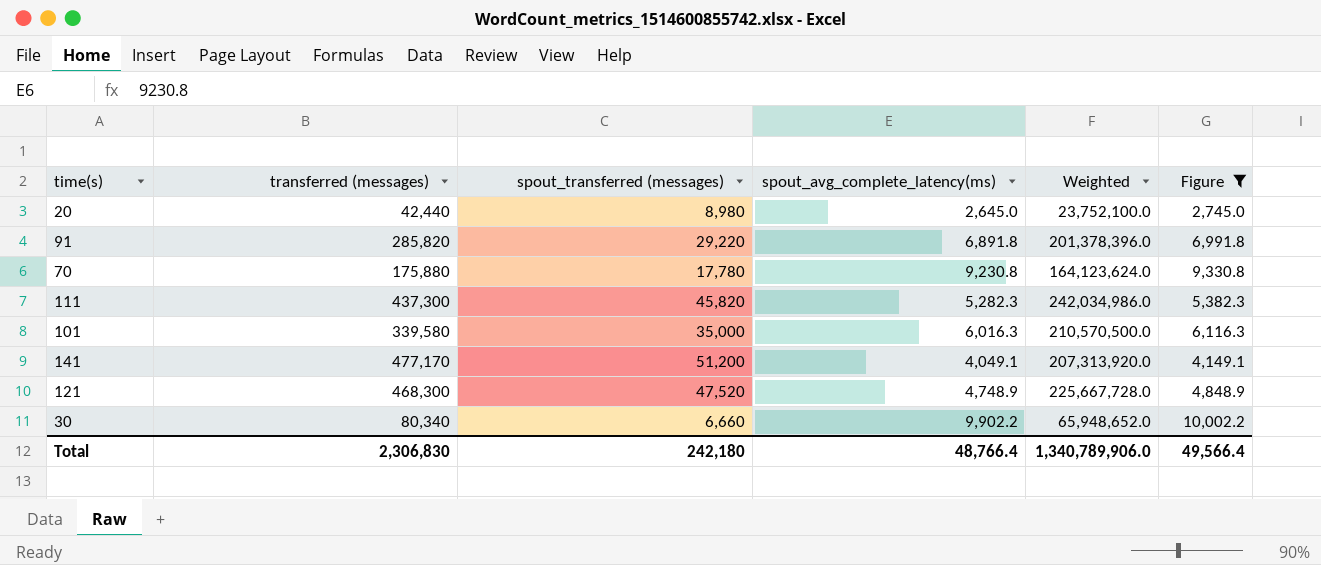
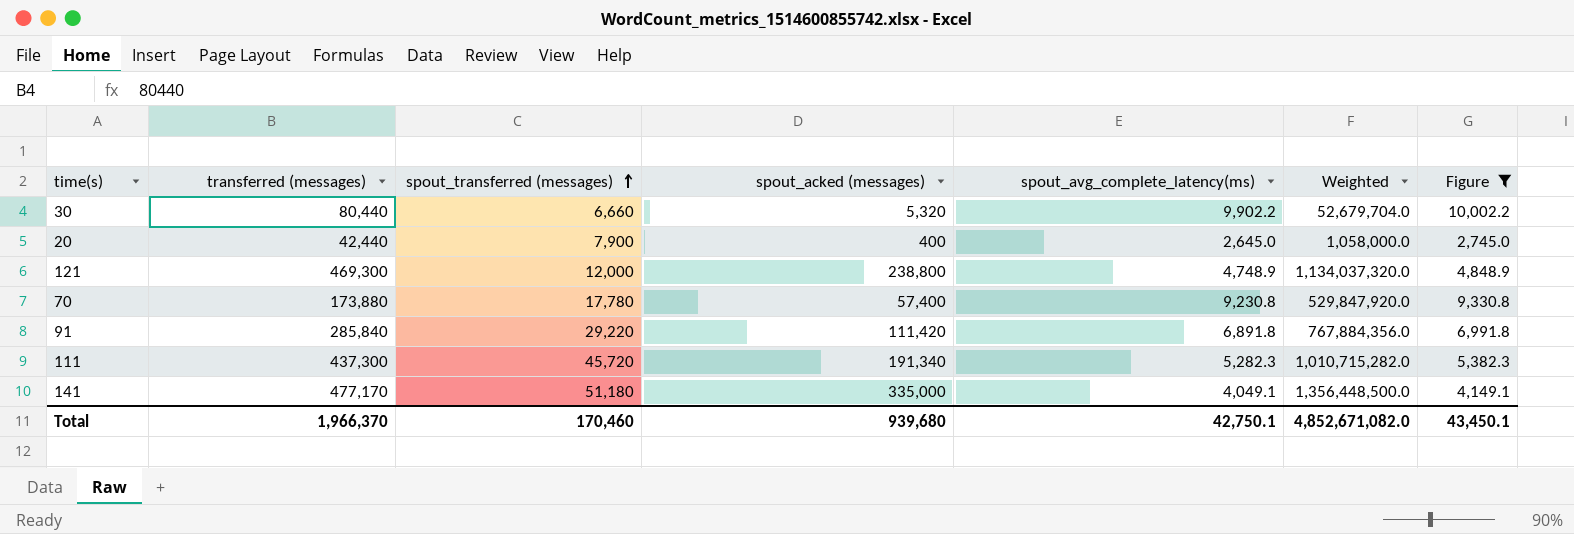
row order: none -> spout_transferred (messages) ascending
column spout_acked (messages) | position: none -> 4
column Weighted | formula: [spout_transferred (messages)] * [spout_avg_complete_latency(ms)] -> [spout_acked (messages)] * [spout_avg_complete_latency(ms)]
row 101: 339,580 | 35,000 | 6,016.3 | 210,570,500.0 | 6,116.3 -> none
30 | transferred (messages): 80,340 -> 80,440
20 | spout_transferred (messages): 8,980 -> 7,900
121 | transferred (messages): 468,300 -> 469,300
121 | spout_transferred (messages): 47,520 -> 12,000
70 | transferred (messages): 175,880 -> 173,880
91 | transferred (messages): 285,820 -> 285,840
111 | spout_transferred (messages): 45,820 -> 45,720
141 | spout_transferred (messages): 51,200 -> 51,180
Total | transferred (messages): 2,306,830 -> 1,966,370
Total | spout_transferred (messages): 242,180 -> 170,460
Total | spout_avg_complete_latency(ms): 48,766.4 -> 42,750.1
Total | Weighted: 1,340,789,906.0 -> 4,852,671,082.0
Total | Figure: 49,566.4 -> 43,450.1

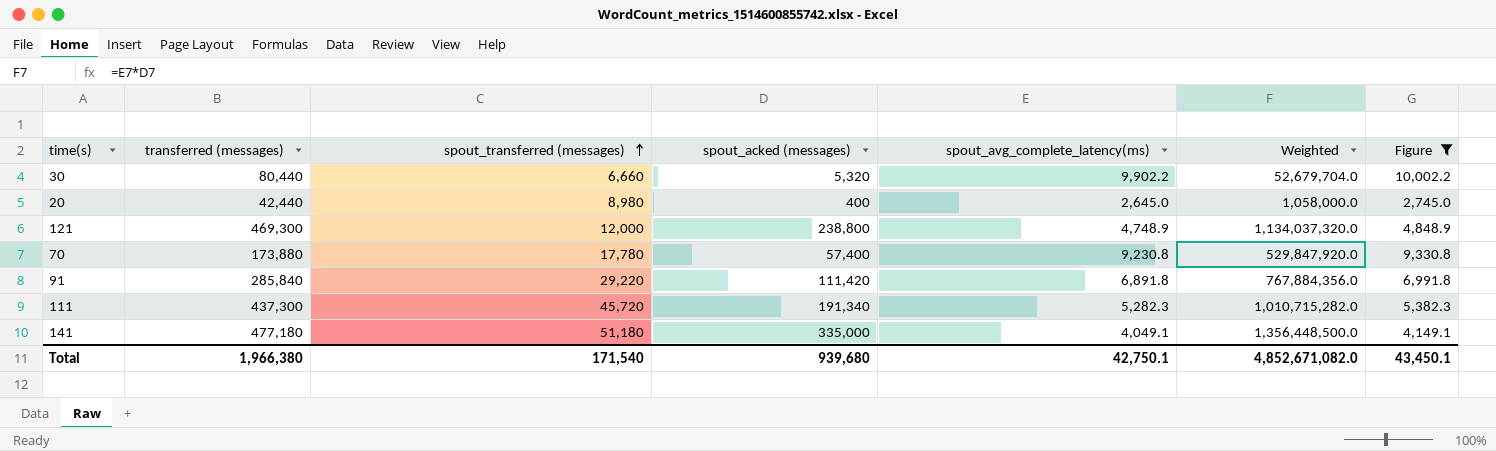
20 | spout_transferred (messages): 7,900 -> 8,980
141 | transferred (messages): 477,170 -> 477,180
Total | transferred (messages): 1,966,370 -> 1,966,380
Total | spout_transferred (messages): 170,460 -> 171,540

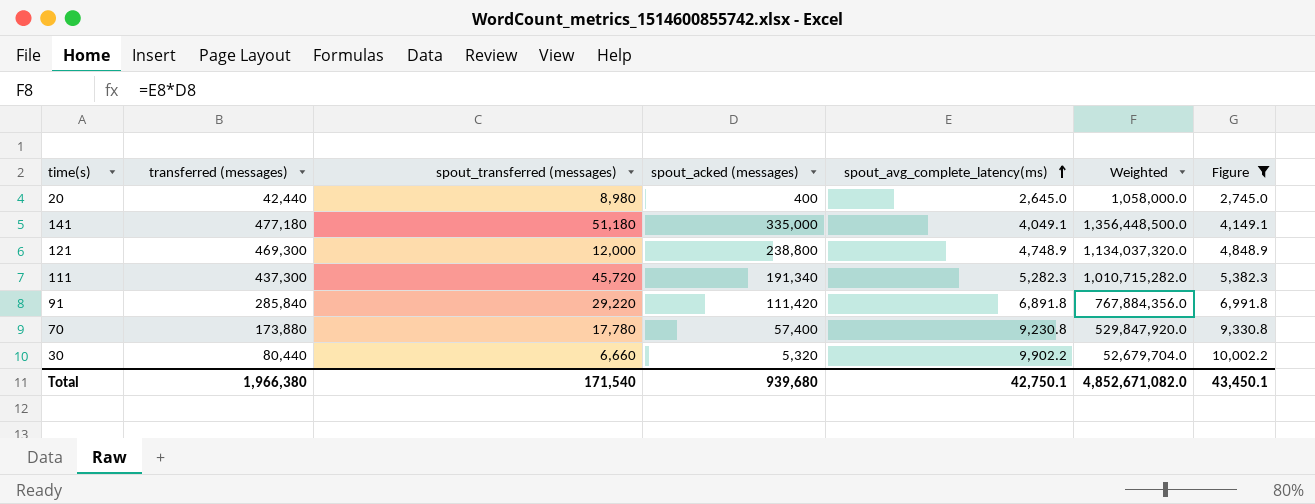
row order: spout_transferred (messages) ascending -> spout_avg_complete_latency(ms) ascending

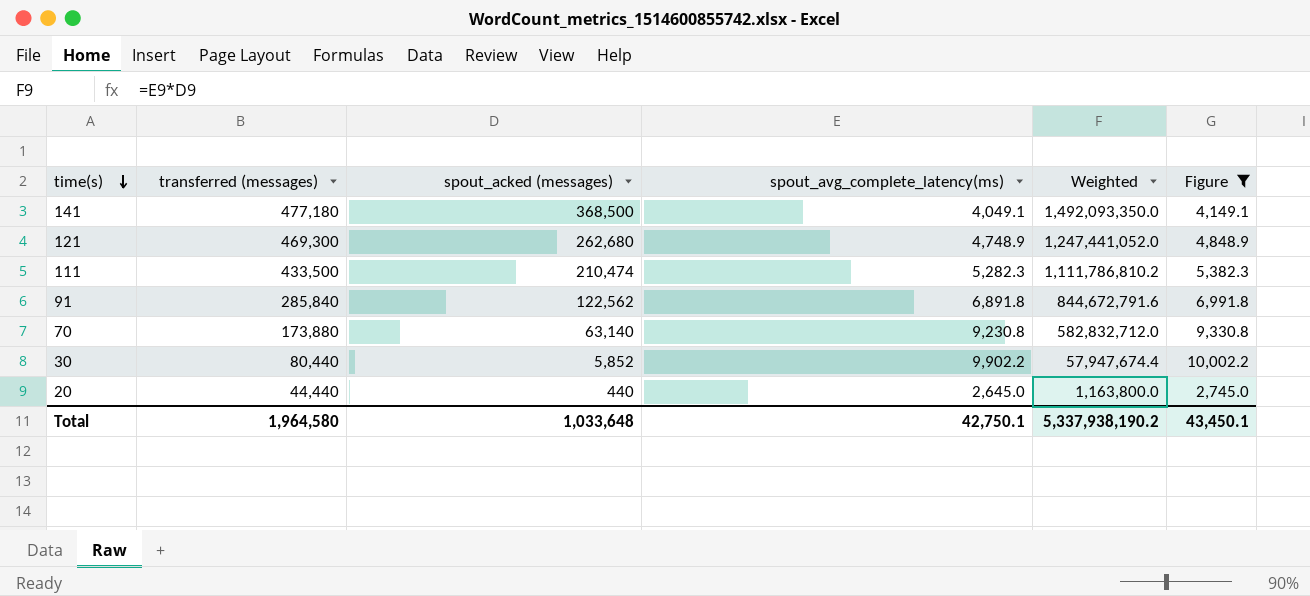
row order: spout_avg_complete_latency(ms) ascending -> time(s) descending
column spout_transferred (messages) | position: 3 -> none
141 | spout_acked (messages): 335,000 -> 368,500
141 | Weighted: 1,356,448,500.0 -> 1,492,093,350.0
121 | spout_acked (messages): 238,800 -> 262,680
121 | Weighted: 1,134,037,320.0 -> 1,247,441,052.0
111 | transferred (messages): 437,300 -> 433,500
111 | spout_acked (messages): 191,340 -> 210,474
111 | Weighted: 1,010,715,282.0 -> 1,111,786,810.2
91 | spout_acked (messages): 111,420 -> 122,562
91 | Weighted: 767,884,356.0 -> 844,672,791.6
70 | spout_acked (messages): 57,400 -> 63,140
70 | Weighted: 529,847,920.0 -> 582,832,712.0
30 | spout_acked (messages): 5,320 -> 5,852
30 | Weighted: 52,679,704.0 -> 57,947,674.4
20 | transferred (messages): 42,440 -> 44,440
20 | spout_acked (messages): 400 -> 440
20 | Weighted: 1,058,000.0 -> 1,163,800.0
Total | transferred (messages): 1,966,380 -> 1,964,580
Total | spout_acked (messages): 939,680 -> 1,033,648
Total | Weighted: 4,852,671,082.0 -> 5,337,938,190.2

